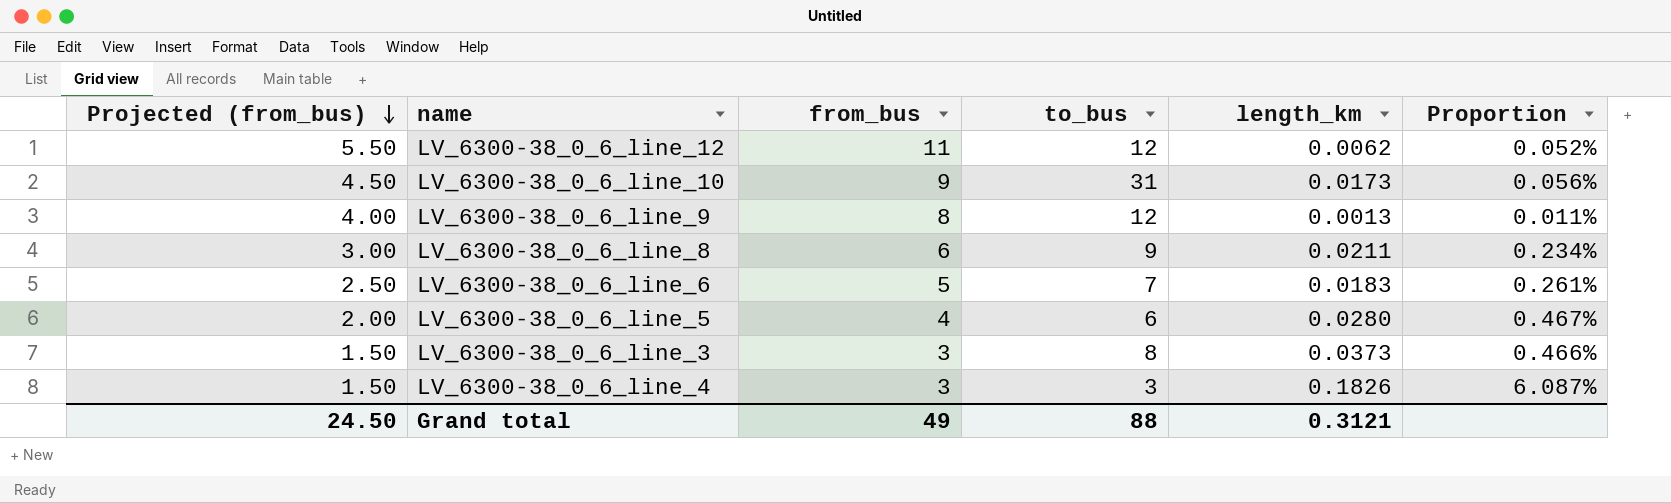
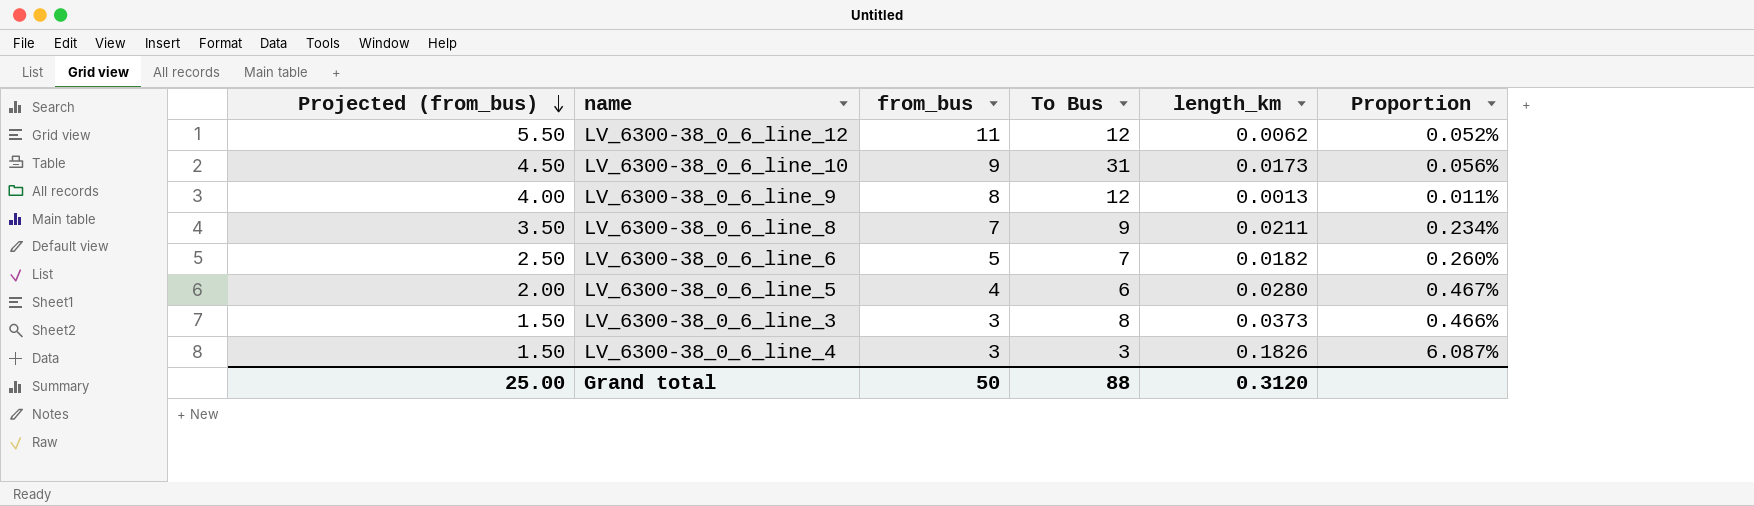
column name: to_bus -> To Bus
LV_6300-38_0_6_line_8 | Projected (from_bus): 3.00 -> 3.50
LV_6300-38_0_6_line_8 | from_bus: 6 -> 7
LV_6300-38_0_6_line_6 | length_km: 0.0183 -> 0.0182
LV_6300-38_0_6_line_6 | Proportion: 0.261% -> 0.260%
Grand total | Projected (from_bus): 24.50 -> 25.00
Grand total | from_bus: 49 -> 50
Grand total | length_km: 0.3121 -> 0.3120

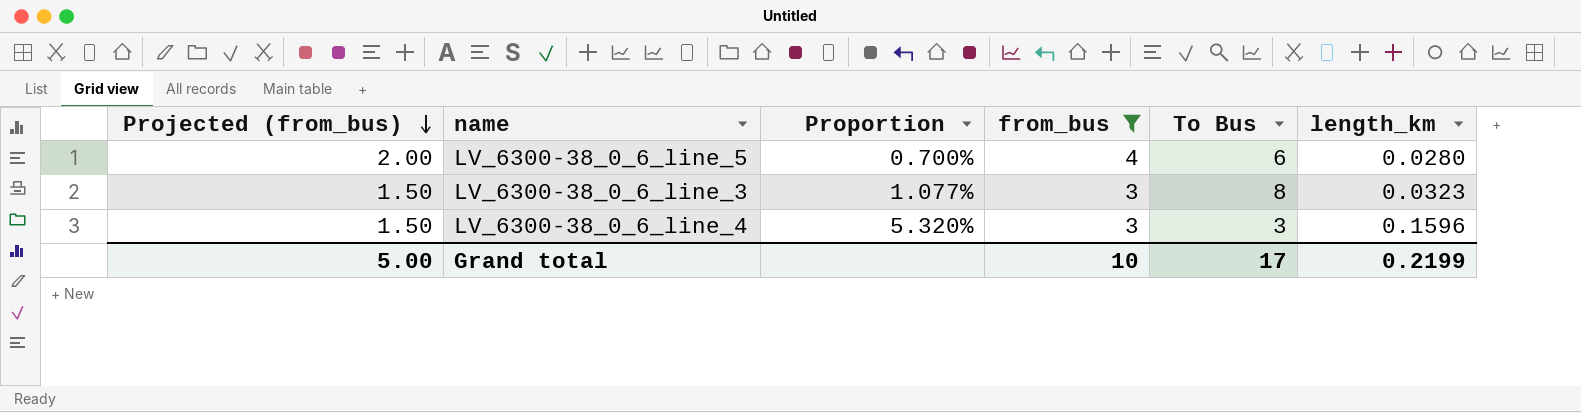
filter: none -> from_bus <= 4
column Proportion | formula: [length_km] / [To Bus] -> [length_km] / [from_bus]
column Proportion | position: 6 -> 3
LV_6300-38_0_6_line_3 | length_km: 0.0373 -> 0.0323
LV_6300-38_0_6_line_4 | length_km: 0.1826 -> 0.1596
Grand total | Projected (from_bus): 25.00 -> 5.00
Grand total | from_bus: 50 -> 10
Grand total | To Bus: 88 -> 17
Grand total | length_km: 0.3120 -> 0.2199

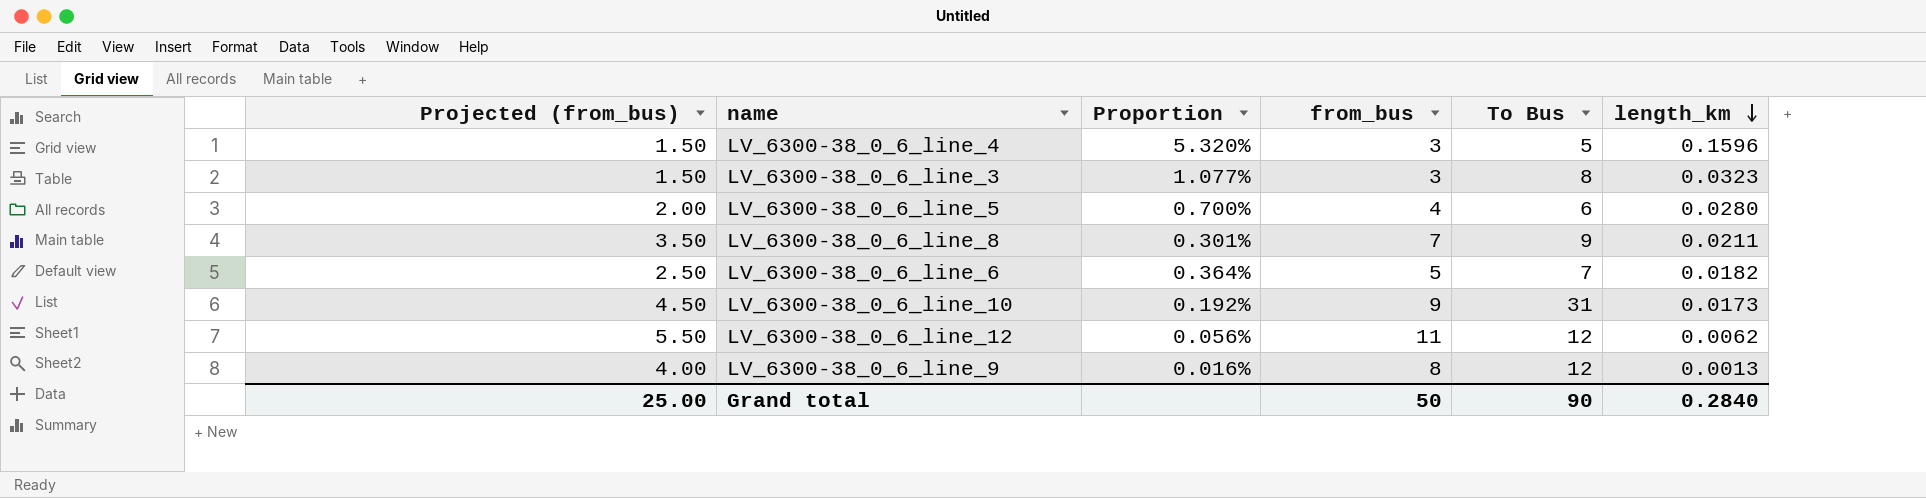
filter: from_bus <= 4 -> none
row order: Projected (from_bus) descending -> length_km descending
LV_6300-38_0_6_line_4 | To Bus: 3 -> 5
Grand total | Projected (from_bus): 5.00 -> 25.00
Grand total | from_bus: 10 -> 50
Grand total | To Bus: 17 -> 90
Grand total | length_km: 0.2199 -> 0.2840

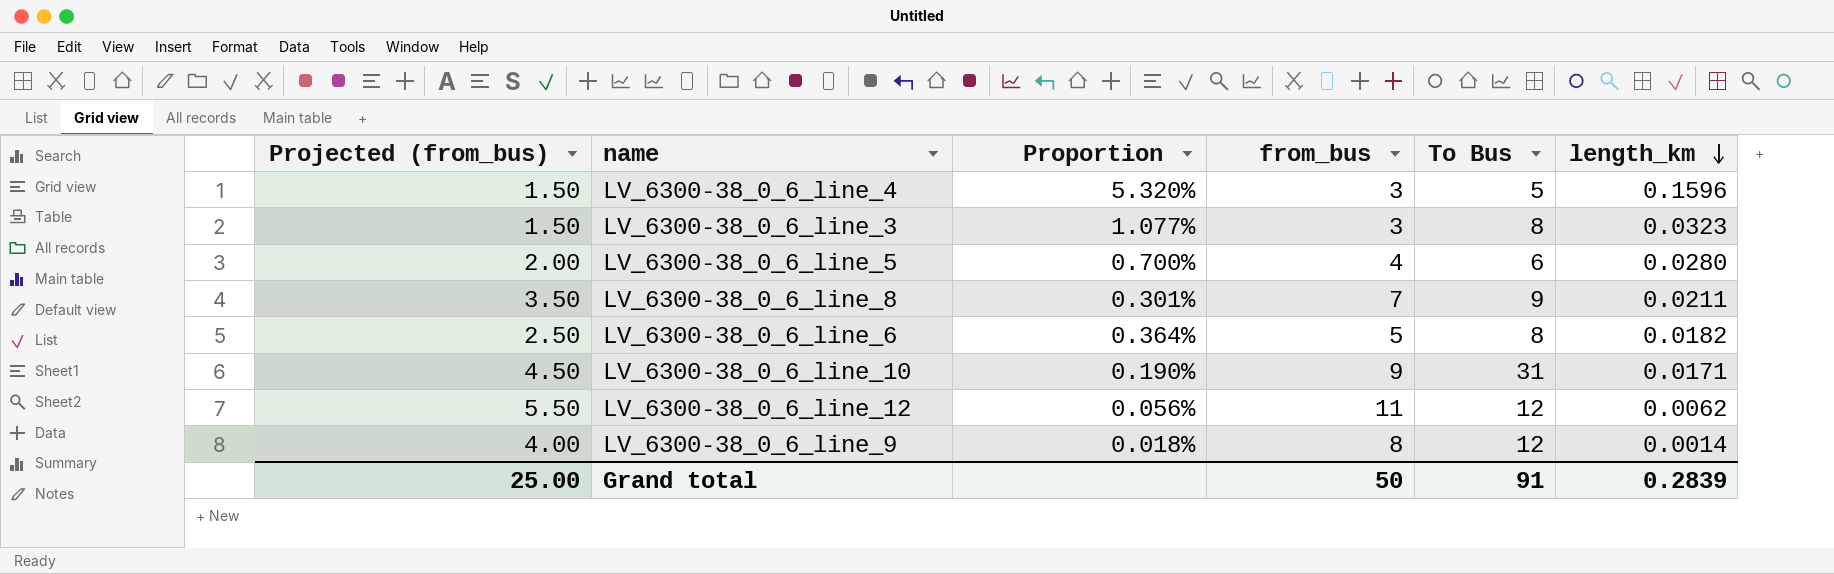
LV_6300-38_0_6_line_6 | To Bus: 7 -> 8
LV_6300-38_0_6_line_10 | Proportion: 0.192% -> 0.190%
LV_6300-38_0_6_line_10 | length_km: 0.0173 -> 0.0171
LV_6300-38_0_6_line_9 | Proportion: 0.016% -> 0.018%
LV_6300-38_0_6_line_9 | length_km: 0.0013 -> 0.0014
Grand total | To Bus: 90 -> 91
Grand total | length_km: 0.2840 -> 0.2839

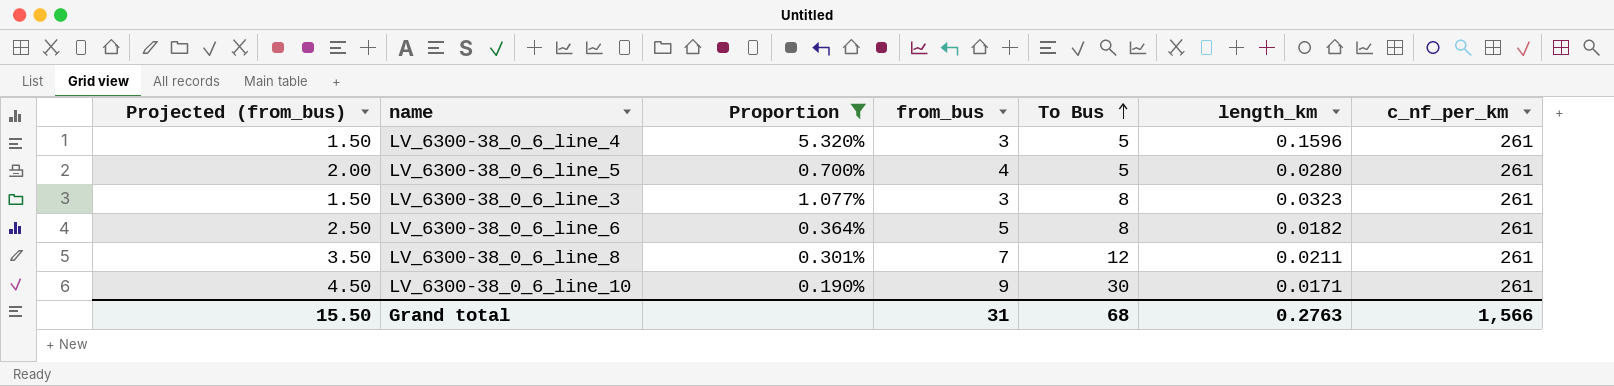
filter: none -> Proportion >= 0.190%
row order: length_km descending -> To Bus ascending
column c_nf_per_km | position: none -> 7
LV_6300-38_0_6_line_5 | To Bus: 6 -> 5
LV_6300-38_0_6_line_8 | To Bus: 9 -> 12
LV_6300-38_0_6_line_10 | To Bus: 31 -> 30
Grand total | Projected (from_bus): 25.00 -> 15.50
Grand total | from_bus: 50 -> 31
Grand total | To Bus: 91 -> 68
Grand total | length_km: 0.2839 -> 0.2763

